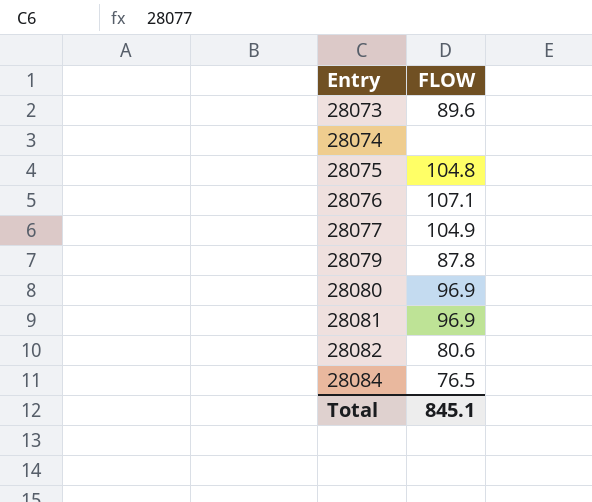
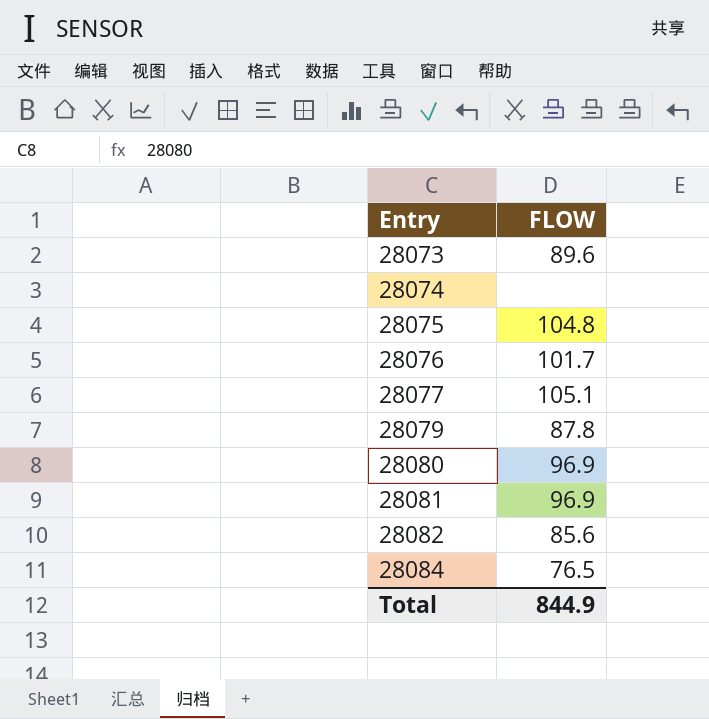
28076 | FLOW: 107.1 -> 101.7
28077 | FLOW: 104.9 -> 105.1
28082 | FLOW: 80.6 -> 85.6
Total | FLOW: 845.1 -> 844.9

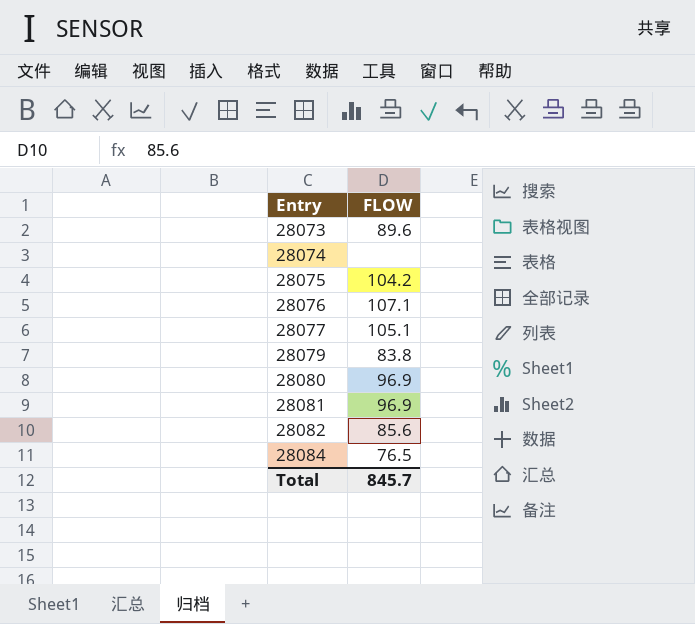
28075 | FLOW: 104.8 -> 104.2
28076 | FLOW: 101.7 -> 107.1
28079 | FLOW: 87.8 -> 83.8
Total | FLOW: 844.9 -> 845.7

